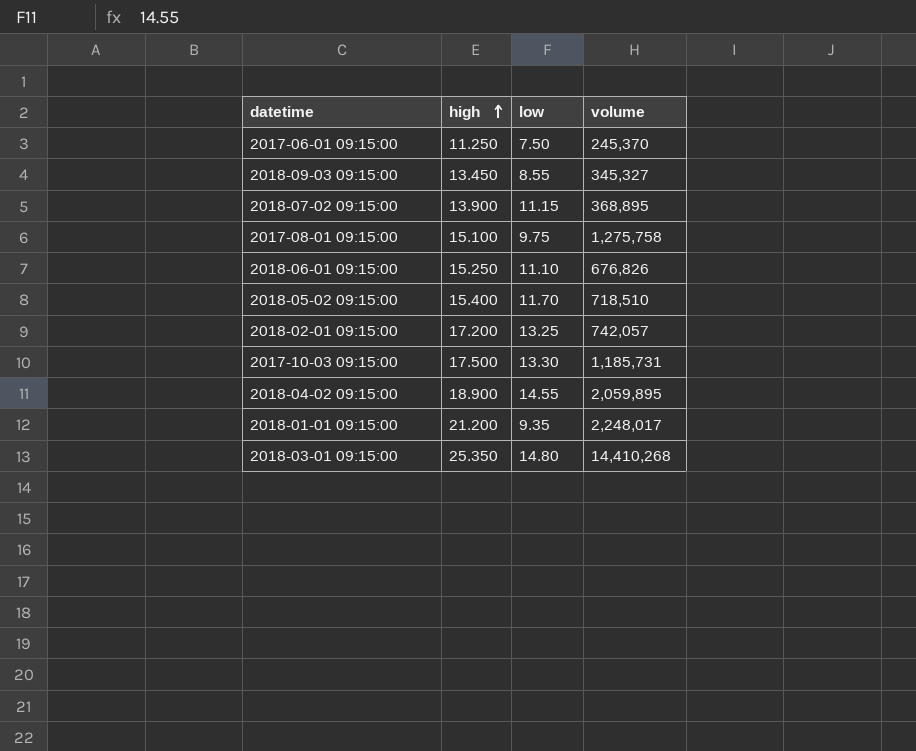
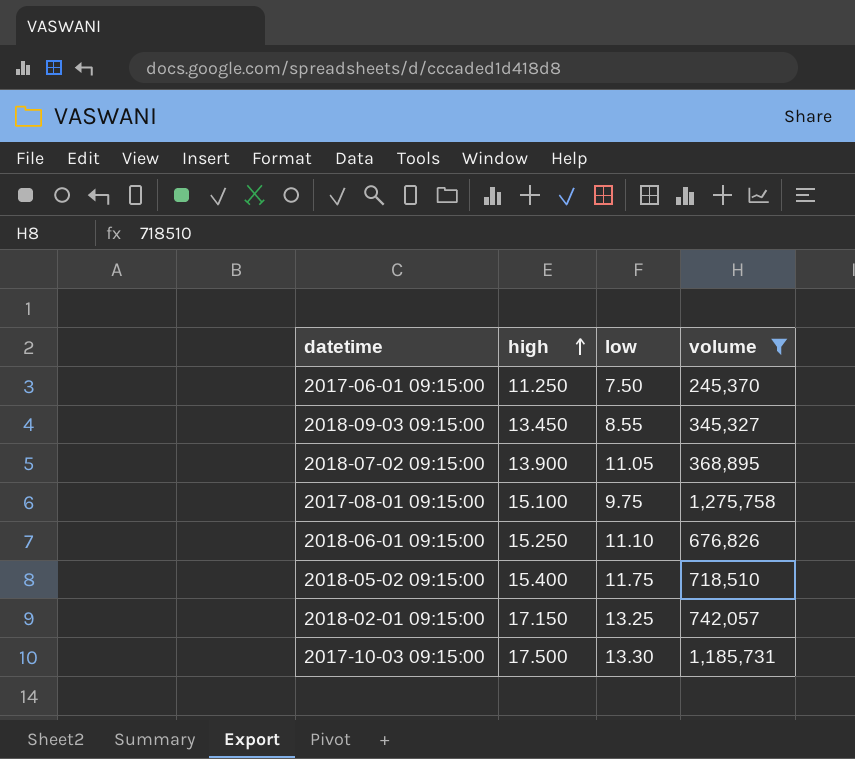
filter: none -> volume <= 1,275,758
2018-07-02 09:15:00 | low: 11.15 -> 11.05
2018-05-02 09:15:00 | low: 11.70 -> 11.75
2018-02-01 09:15:00 | high: 17.200 -> 17.150

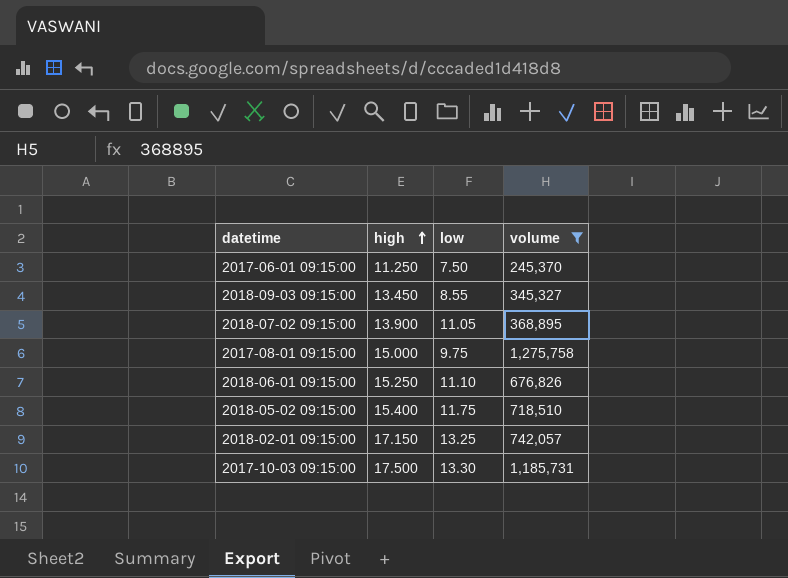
2017-08-01 09:15:00 | high: 15.100 -> 15.000

